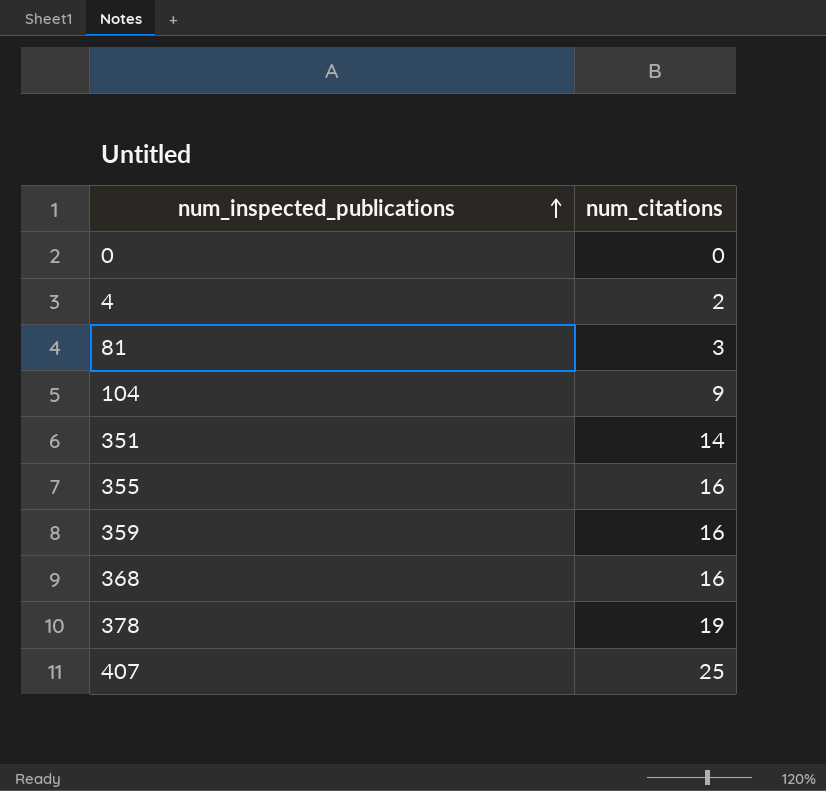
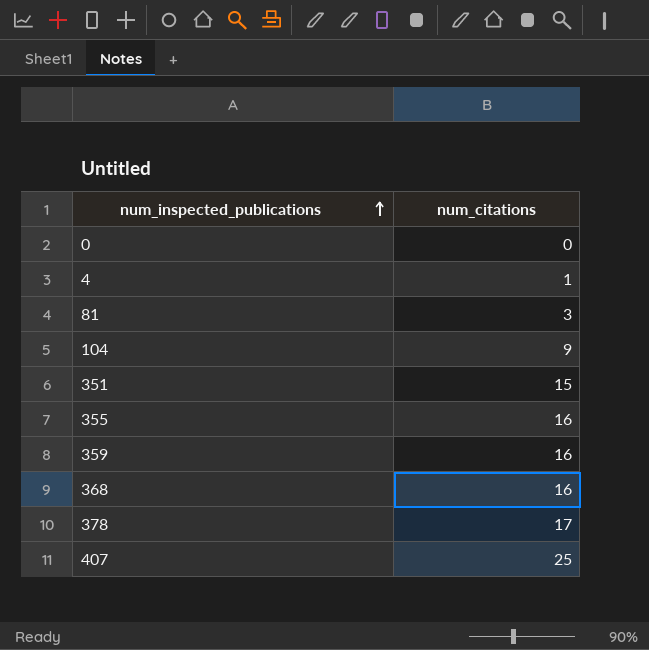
4 | num_citations: 2 -> 1
351 | num_citations: 14 -> 15
378 | num_citations: 19 -> 17

